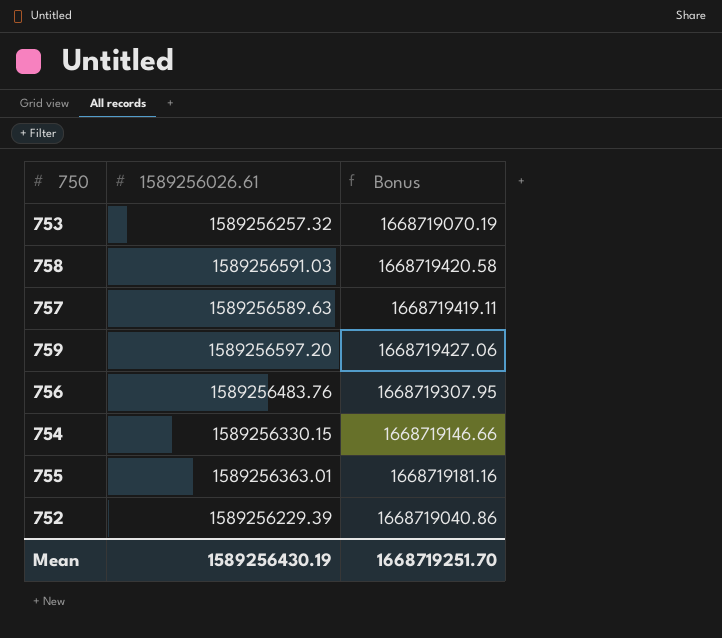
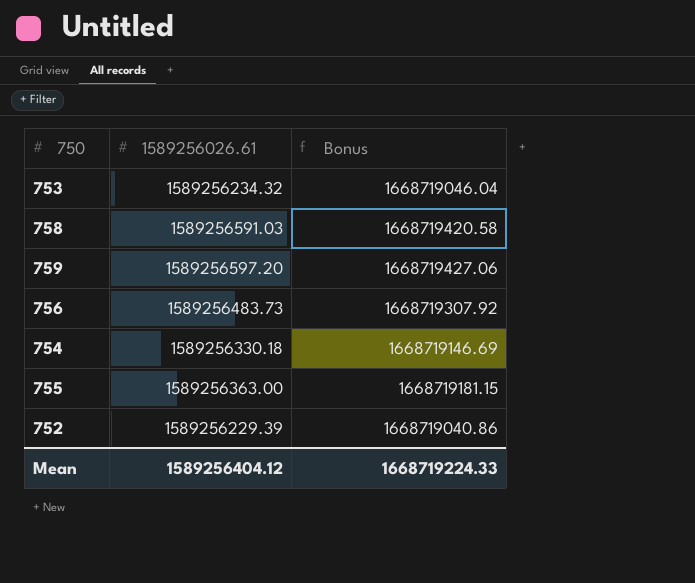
row 757: 1589256589.63 | 1668719419.11 -> none
753 | 1589256026.61: 1589256257.32 -> 1589256234.32
753 | Bonus: 1668719070.19 -> 1668719046.04
756 | 1589256026.61: 1589256483.76 -> 1589256483.73
756 | Bonus: 1668719307.95 -> 1668719307.92
754 | 1589256026.61: 1589256330.15 -> 1589256330.18
754 | Bonus: 1668719146.66 -> 1668719146.69
755 | 1589256026.61: 1589256363.01 -> 1589256363.00
755 | Bonus: 1668719181.16 -> 1668719181.15
Mean | 1589256026.61: 1589256430.19 -> 1589256404.12
Mean | Bonus: 1668719251.70 -> 1668719224.33

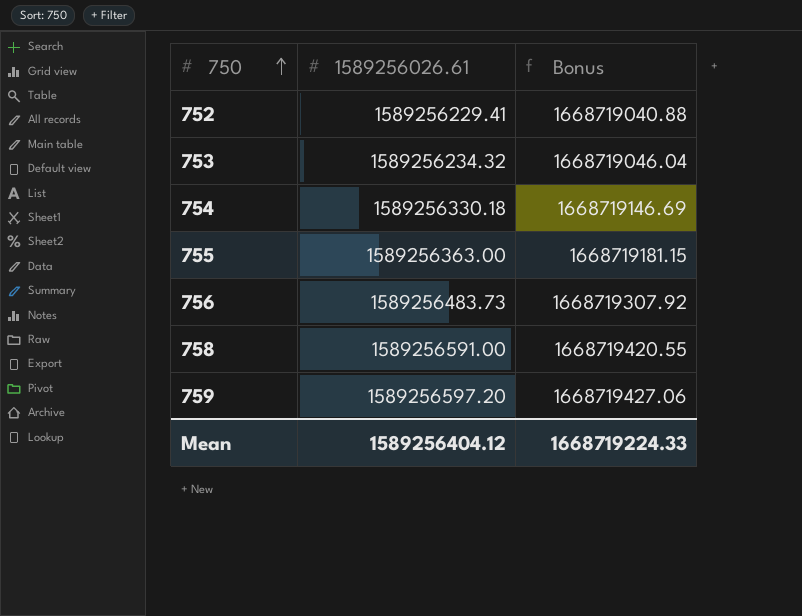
row order: none -> 750 ascending
752 | 1589256026.61: 1589256229.39 -> 1589256229.41
752 | Bonus: 1668719040.86 -> 1668719040.88
758 | 1589256026.61: 1589256591.03 -> 1589256591.00
758 | Bonus: 1668719420.58 -> 1668719420.55

